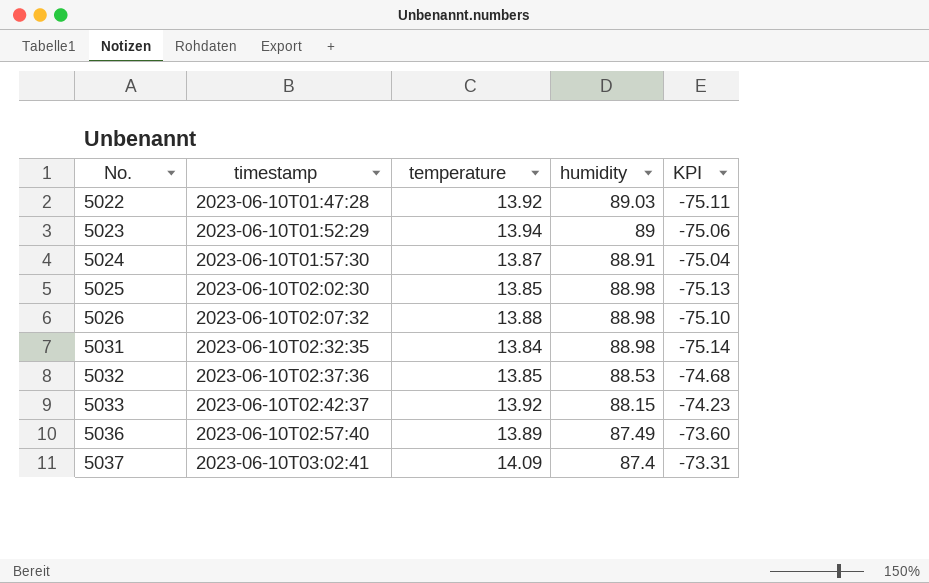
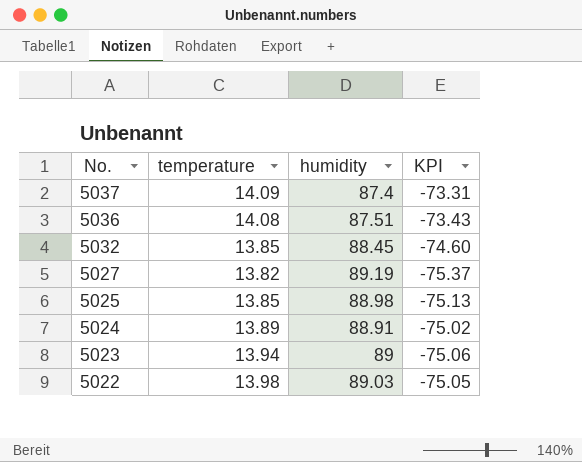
row order: No. ascending -> No. descending
column timestamp | position: 2 -> none
row 5026: 2023-06-10T02:07:32 | 13.88 | 88.98 | -75.10 -> none
row 5031: 2023-06-10T02:32:35 | 13.84 | 88.98 | -75.14 -> none
row 5033: 2023-06-10T02:42:37 | 13.92 | 88.15 | -74.23 -> none
5036 | temperature: 13.89 -> 14.08
5036 | humidity: 87.49 -> 87.51
5036 | KPI: -73.60 -> -73.43
5032 | humidity: 88.53 -> 88.45
5032 | KPI: -74.68 -> -74.60
row 5027: none -> 13.82 | 89.19 | -75.37
5024 | temperature: 13.87 -> 13.89
5024 | KPI: -75.04 -> -75.02
5022 | temperature: 13.92 -> 13.98
5022 | KPI: -75.11 -> -75.05

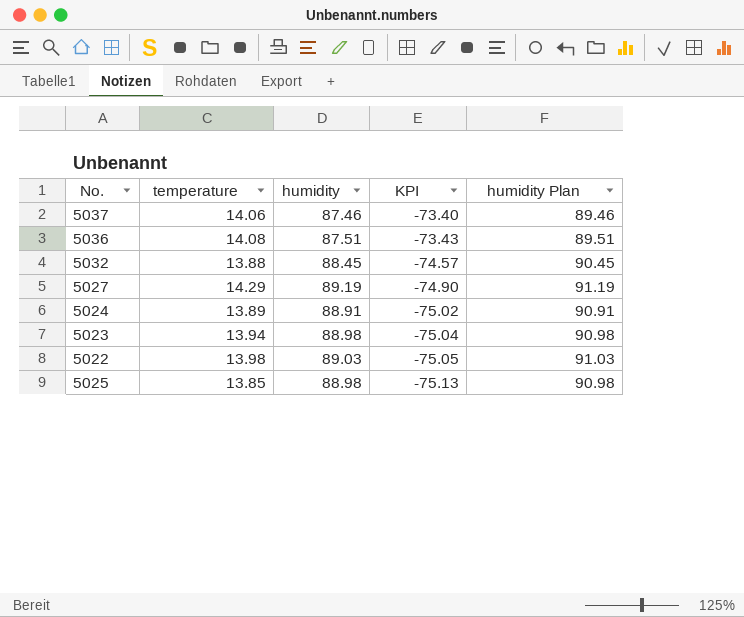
row order: No. descending -> KPI descending
column humidity Plan | formula: none -> [humidity] + 2
5037 | temperature: 14.09 -> 14.06
5037 | humidity: 87.4 -> 87.46
5037 | KPI: -73.31 -> -73.40
5032 | temperature: 13.85 -> 13.88
5032 | KPI: -74.60 -> -74.57
5027 | temperature: 13.82 -> 14.29
5027 | KPI: -75.37 -> -74.90
5023 | humidity: 89 -> 88.98
5023 | KPI: -75.06 -> -75.04

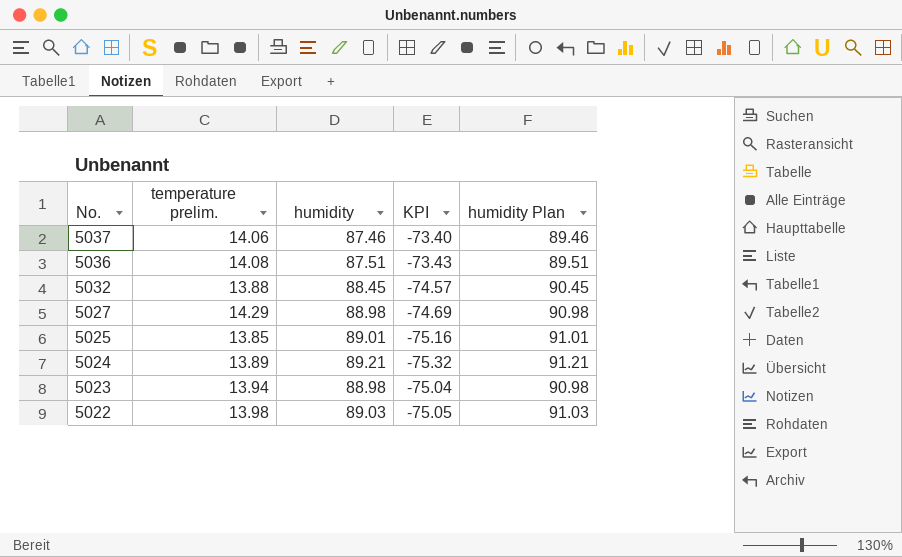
row order: KPI descending -> No. descending
column name: temperature -> temperature prelim.
5027 | humidity: 89.19 -> 88.98
5027 | KPI: -74.90 -> -74.69
5027 | humidity Plan: 91.19 -> 90.98
5025 | humidity: 88.98 -> 89.01
5025 | KPI: -75.13 -> -75.16
5025 | humidity Plan: 90.98 -> 91.01
5024 | humidity: 88.91 -> 89.21
5024 | KPI: -75.02 -> -75.32
5024 | humidity Plan: 90.91 -> 91.21

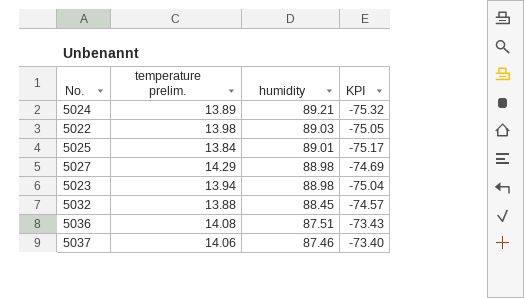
row order: No. descending -> humidity descending
column humidity Plan | formula: [humidity] + 2 -> none
5025 | temperature prelim.: 13.85 -> 13.84
5025 | KPI: -75.16 -> -75.17

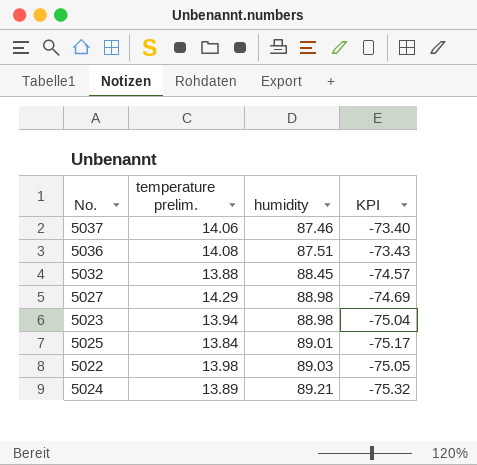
row order: humidity descending -> humidity ascending

